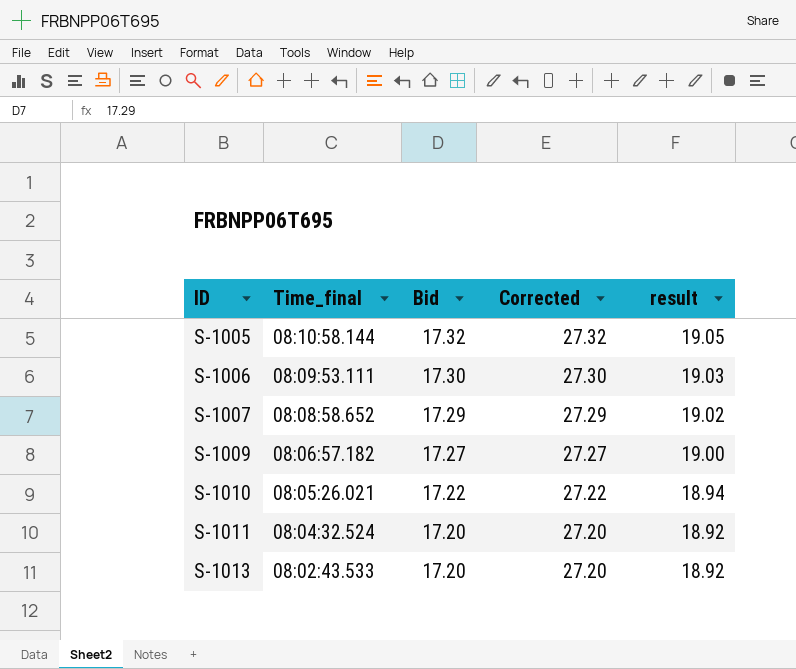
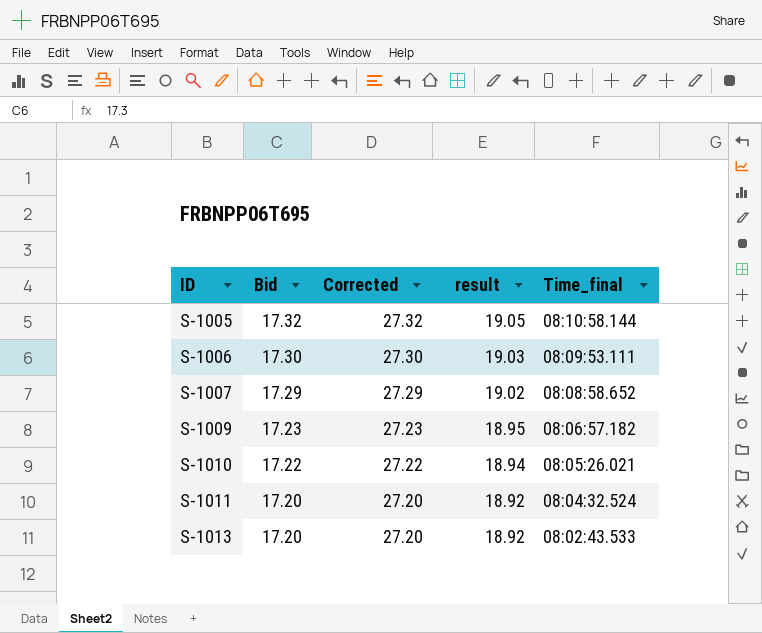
column Time_final | position: 2 -> 5
S-1009 | Bid: 17.27 -> 17.23
S-1009 | Corrected: 27.27 -> 27.23
S-1009 | result: 19.00 -> 18.95

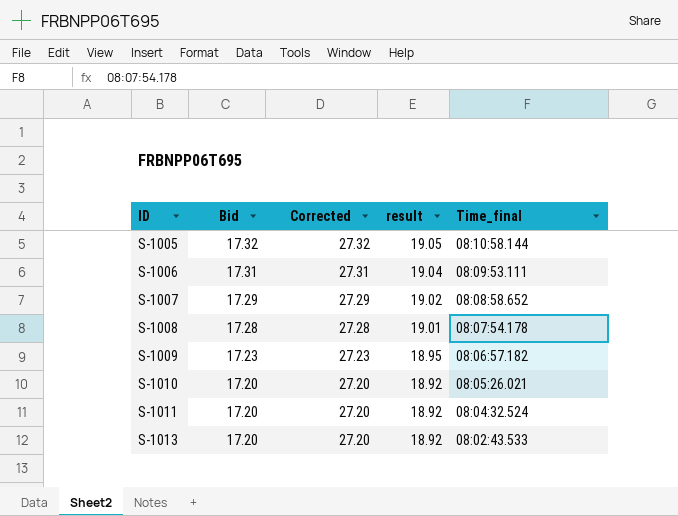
S-1006 | Bid: 17.30 -> 17.31
S-1006 | Corrected: 27.30 -> 27.31
S-1006 | result: 19.03 -> 19.04
row S-1008: none -> 17.28 | 27.28 | 19.01 | 08:07:54.178
S-1010 | Bid: 17.22 -> 17.20
S-1010 | Corrected: 27.22 -> 27.20
S-1010 | result: 18.94 -> 18.92

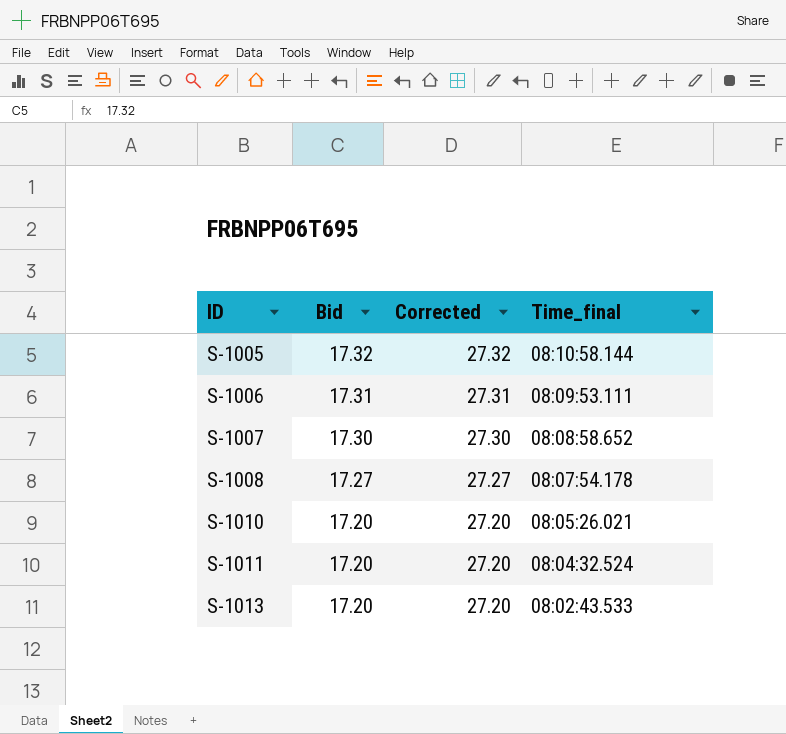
column result | formula: [Bid] * 1.1 -> none
row S-1009: 17.23 | 27.23 | 18.95 | 08:06:57.182 -> none
S-1007 | Bid: 17.29 -> 17.30
S-1007 | Corrected: 27.29 -> 27.30
S-1008 | Bid: 17.28 -> 17.27
S-1008 | Corrected: 27.28 -> 27.27

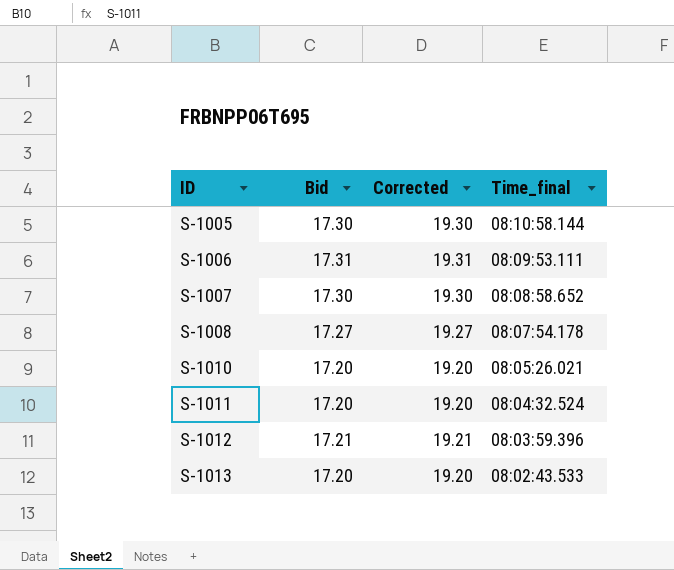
column Corrected | formula: [Bid] + 10 -> [Bid] + 2
S-1005 | Bid: 17.32 -> 17.30
row S-1012: none -> 17.21 | 19.21 | 08:03:59.396

